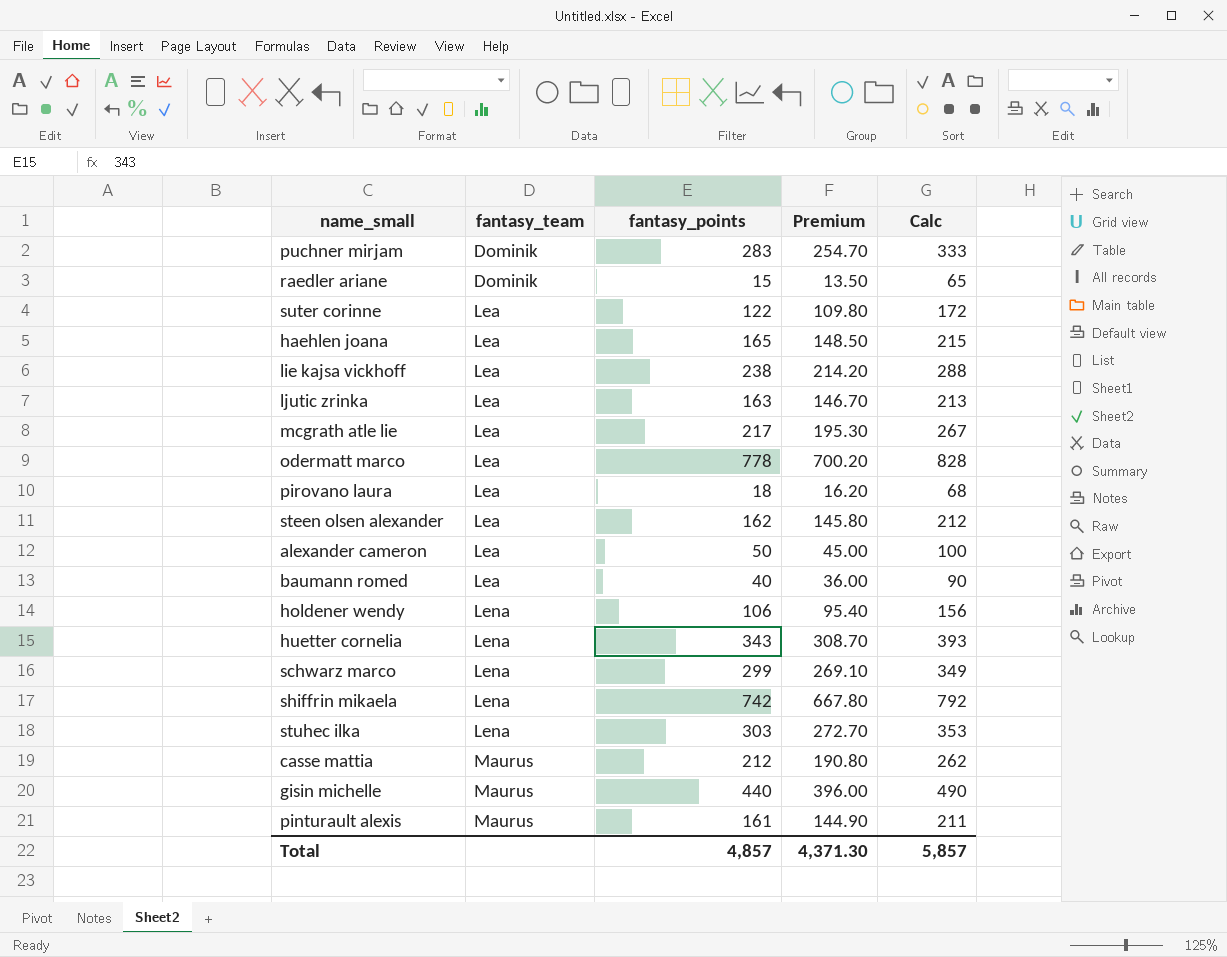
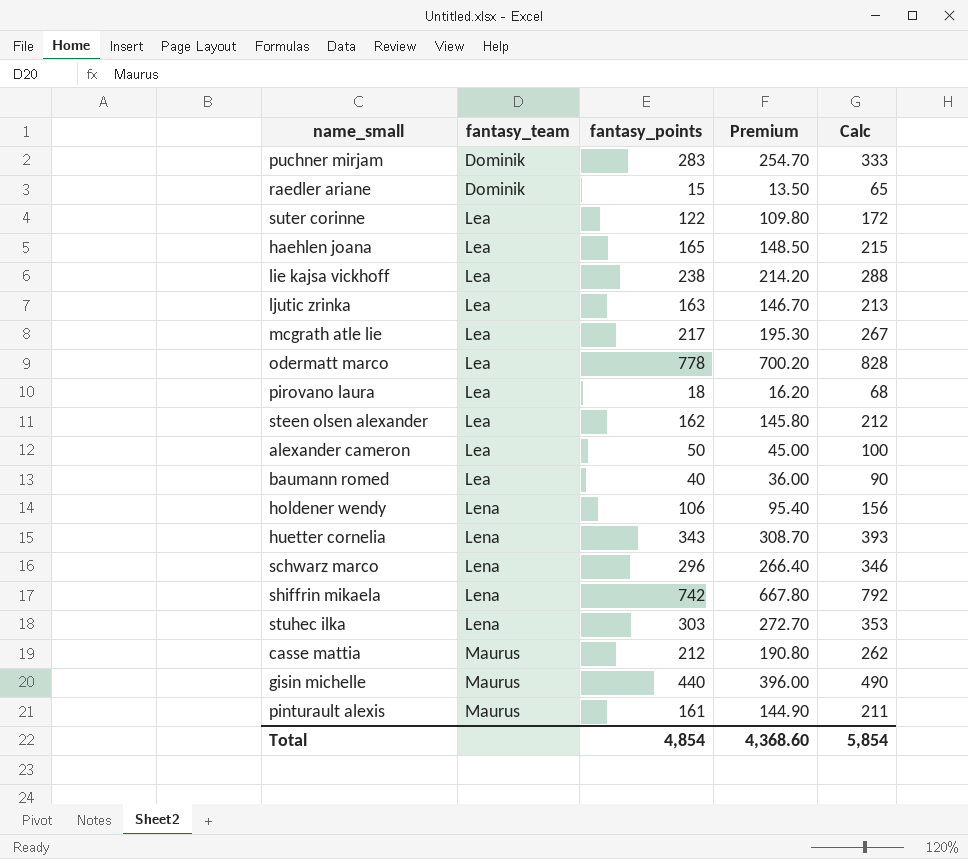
schwarz marco | fantasy_points: 299 -> 296
schwarz marco | Premium: 269.10 -> 266.40
schwarz marco | Calc: 349 -> 346
Total | fantasy_points: 4,857 -> 4,854
Total | Premium: 4,371.30 -> 4,368.60
Total | Calc: 5,857 -> 5,854

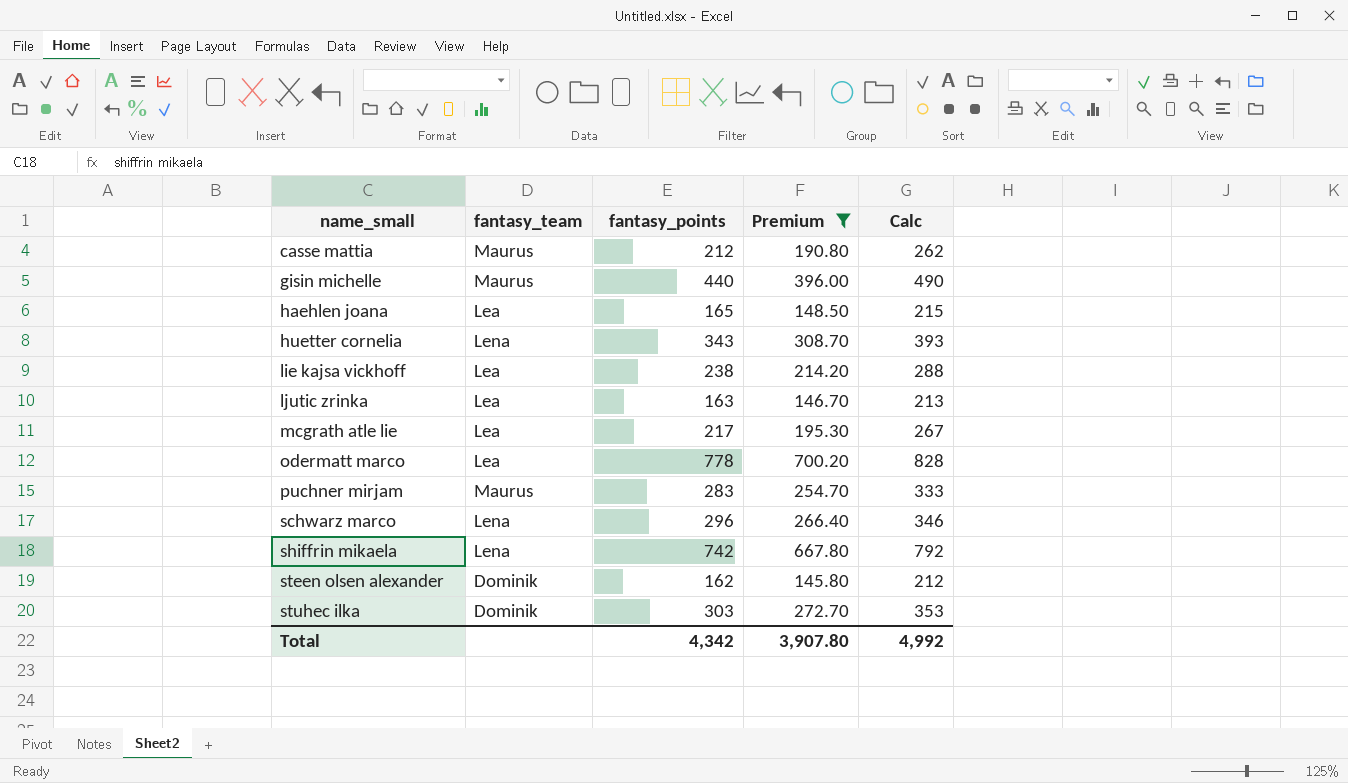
filter: none -> Premium >= 145.80
row order: fantasy_team ascending -> name_small ascending
puchner mirjam | fantasy_team: Dominik -> Maurus
steen olsen alexander | fantasy_team: Lea -> Dominik
stuhec ilka | fantasy_team: Lena -> Dominik
Total | fantasy_points: 4,854 -> 4,342
Total | Premium: 4,368.60 -> 3,907.80
Total | Calc: 5,854 -> 4,992

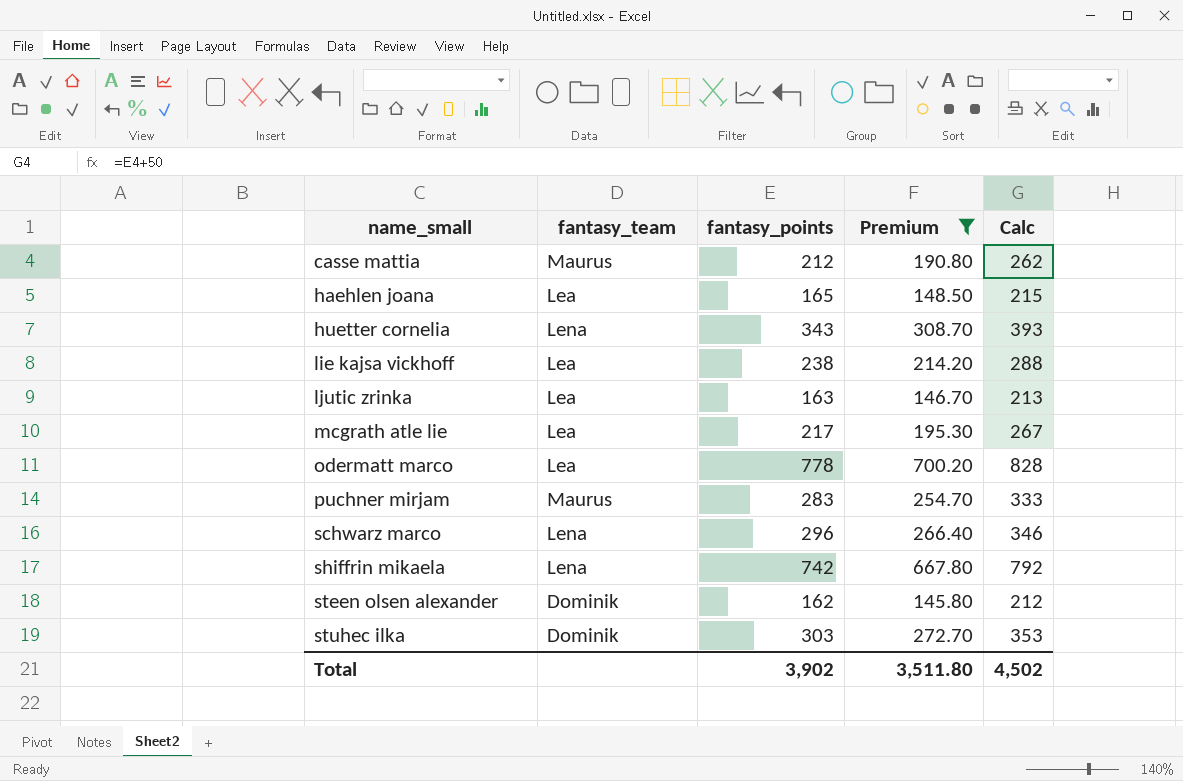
row gisin michelle: Maurus | 440 | 396.00 | 490 -> none
Total | fantasy_points: 4,342 -> 3,902
Total | Premium: 3,907.80 -> 3,511.80
Total | Calc: 4,992 -> 4,502

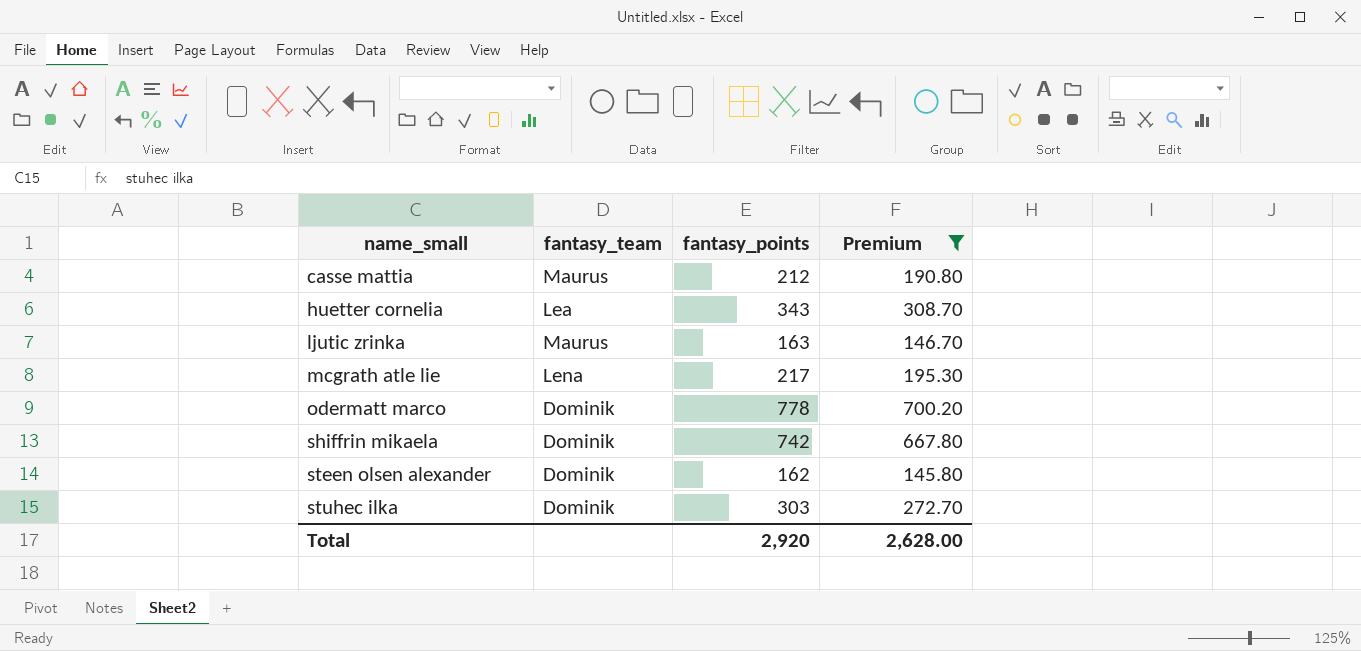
column Calc | formula: [fantasy_points] + 50 -> none
row haehlen joana: Lea | 165 | 148.50 | 215 -> none
row lie kajsa vickhoff: Lea | 238 | 214.20 | 288 -> none
row puchner mirjam: Maurus | 283 | 254.70 | 333 -> none
row schwarz marco: Lena | 296 | 266.40 | 346 -> none
huetter cornelia | fantasy_team: Lena -> Lea
ljutic zrinka | fantasy_team: Lea -> Maurus
mcgrath atle lie | fantasy_team: Lea -> Lena
odermatt marco | fantasy_team: Lea -> Dominik
shiffrin mikaela | fantasy_team: Lena -> Dominik
Total | fantasy_points: 3,902 -> 2,920
Total | Premium: 3,511.80 -> 2,628.00

